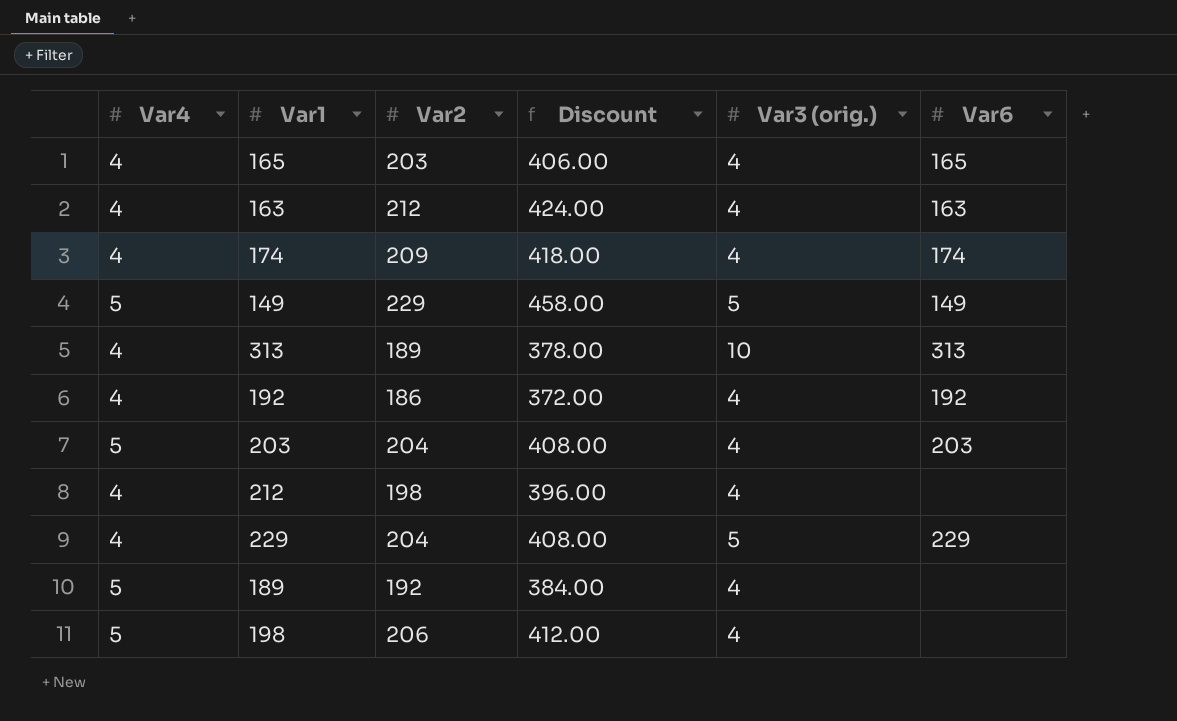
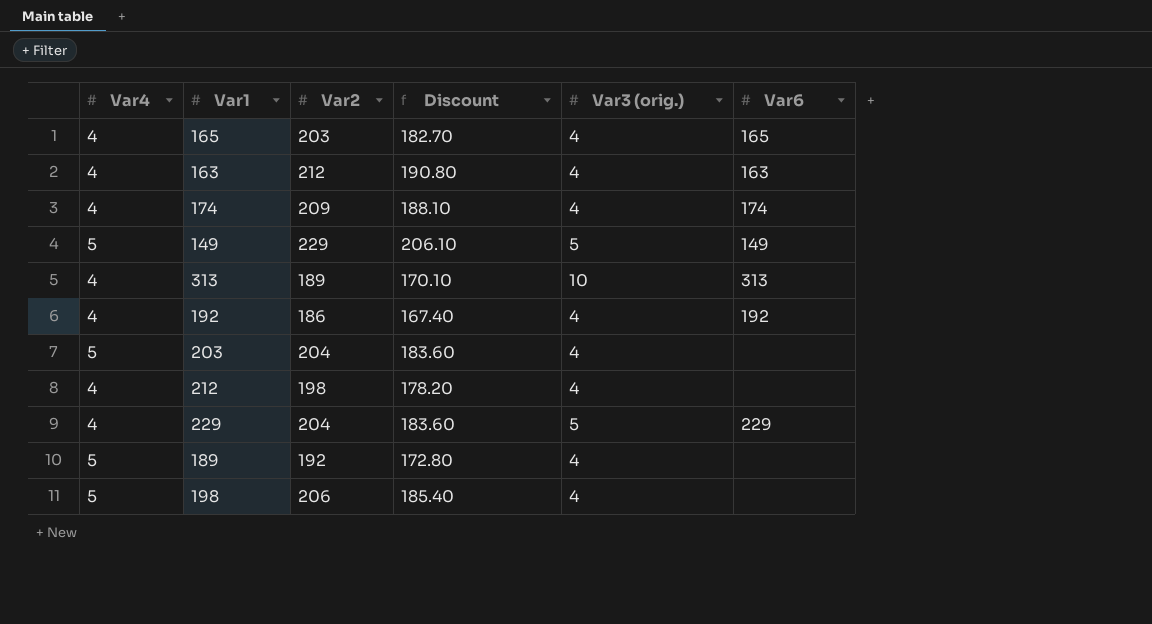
column Discount | formula: [Var2] * 2 -> [Var2] * 0.9
203 | Var6: 203 -> none

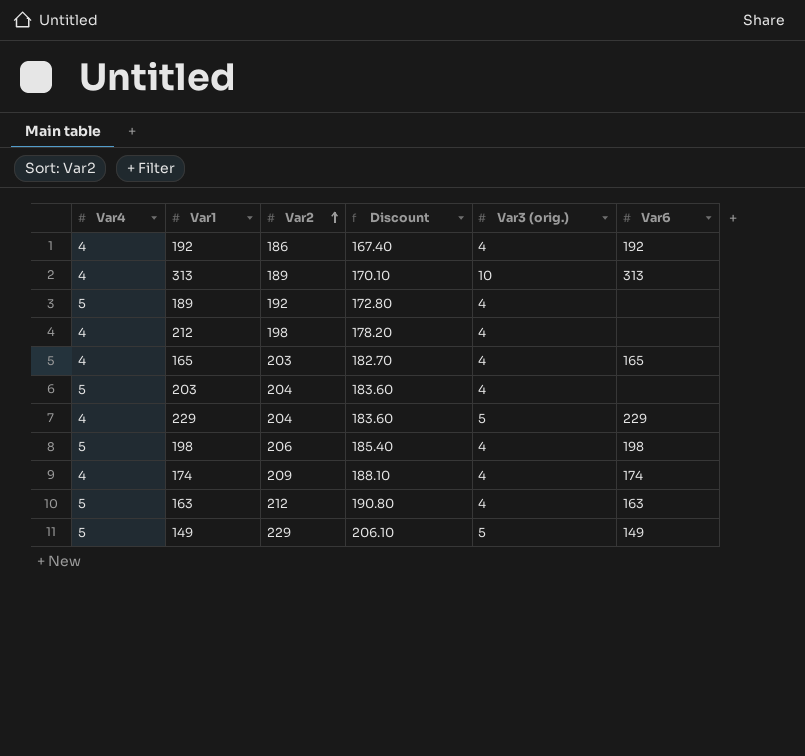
row order: none -> Var2 ascending
198 | Var6: none -> 198
163 | Var4: 4 -> 5

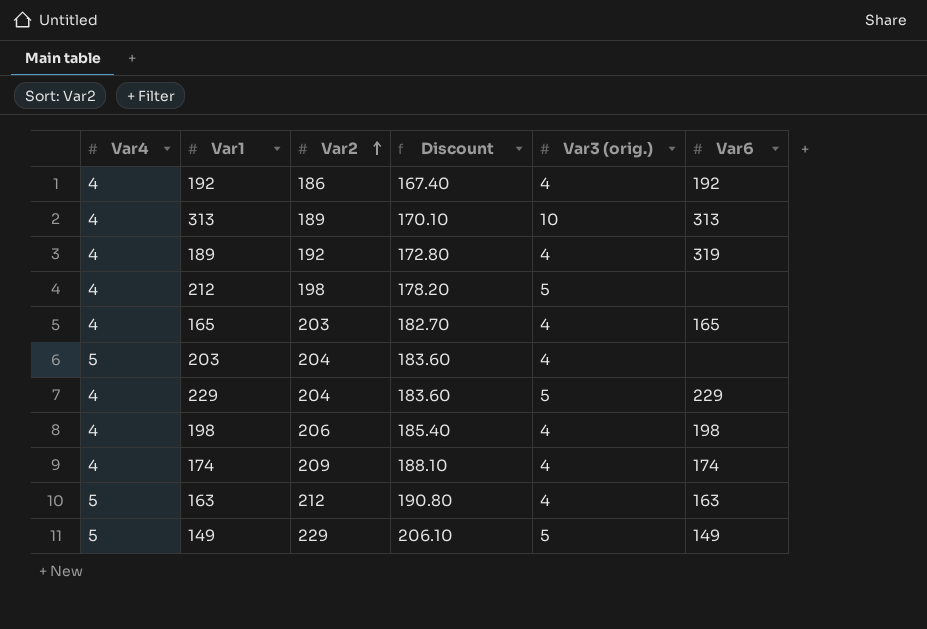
189 | Var4: 5 -> 4
189 | Var6: none -> 319
212 | Var3 (orig.): 4 -> 5
198 | Var4: 5 -> 4

